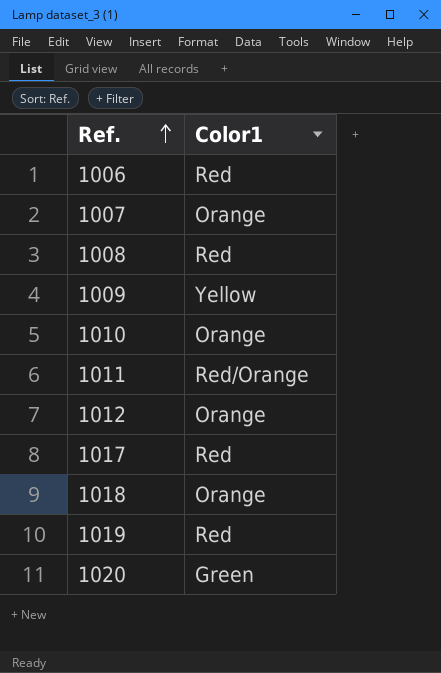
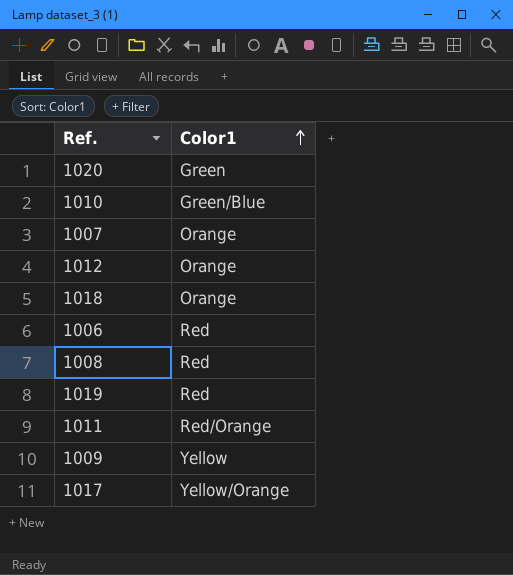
row order: Ref. ascending -> Color1 ascending
1010 | Color1: Orange -> Green/Blue
1017 | Color1: Red -> Yellow/Orange

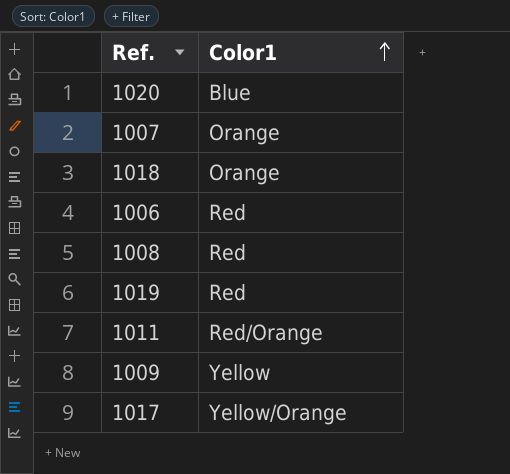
row 1010: Green/Blue -> none
row 1012: Orange -> none
1020 | Color1: Green -> Blue

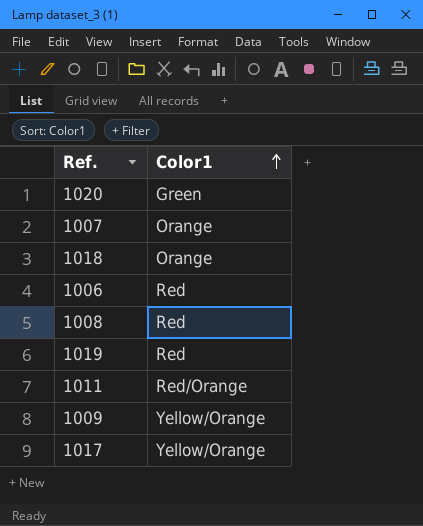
1020 | Color1: Blue -> Green
1009 | Color1: Yellow -> Yellow/Orange

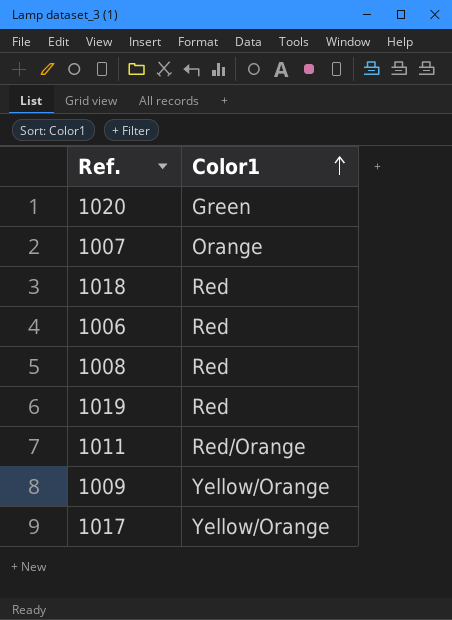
1018 | Color1: Orange -> Red

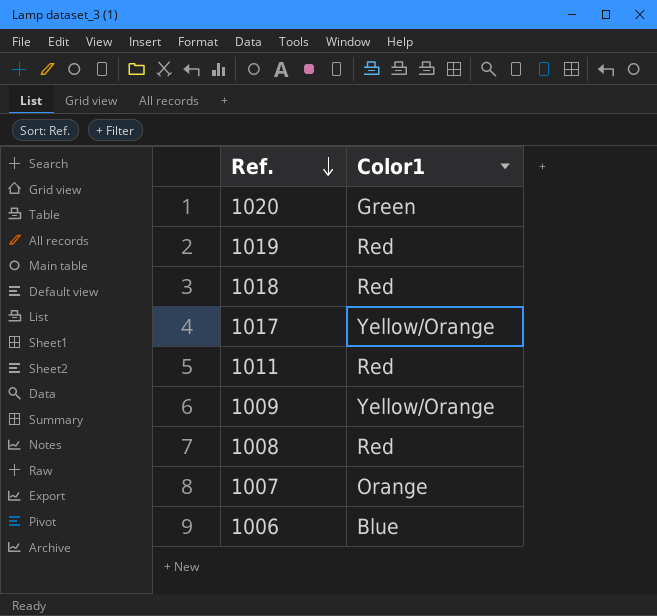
row order: Color1 ascending -> Ref. descending
1011 | Color1: Red/Orange -> Red
1006 | Color1: Red -> Blue

